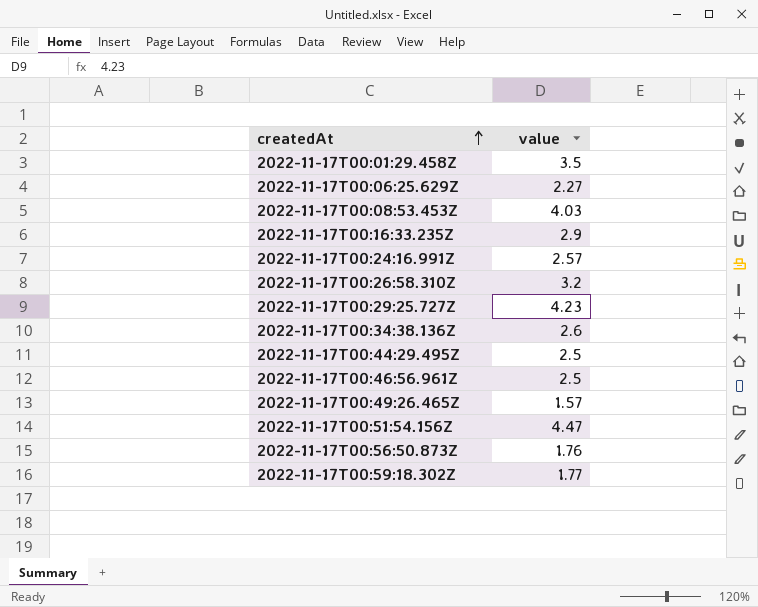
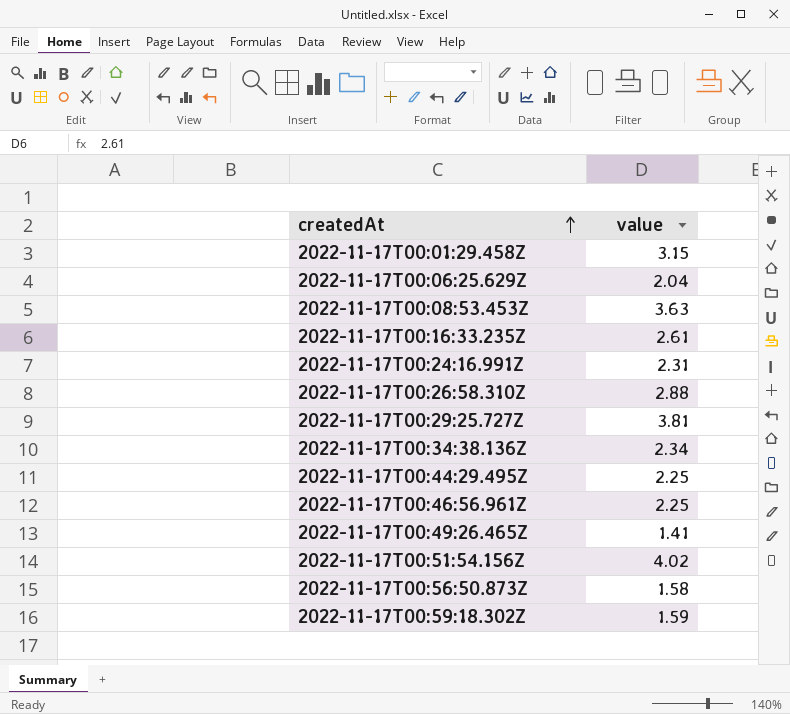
2022-11-17T00:01:29.458Z | value: 3.5 -> 3.15
2022-11-17T00:06:25.629Z | value: 2.27 -> 2.04
2022-11-17T00:08:53.453Z | value: 4.03 -> 3.63
2022-11-17T00:16:33.235Z | value: 2.9 -> 2.61
2022-11-17T00:24:16.991Z | value: 2.57 -> 2.31
2022-11-17T00:26:58.310Z | value: 3.2 -> 2.88
2022-11-17T00:29:25.727Z | value: 4.23 -> 3.81
2022-11-17T00:34:38.136Z | value: 2.6 -> 2.34
2022-11-17T00:44:29.495Z | value: 2.5 -> 2.25
2022-11-17T00:46:56.961Z | value: 2.5 -> 2.25
2022-11-17T00:49:26.465Z | value: 1.57 -> 1.41
2022-11-17T00:51:54.156Z | value: 4.47 -> 4.02
2022-11-17T00:56:50.873Z | value: 1.76 -> 1.58
2022-11-17T00:59:18.302Z | value: 1.77 -> 1.59

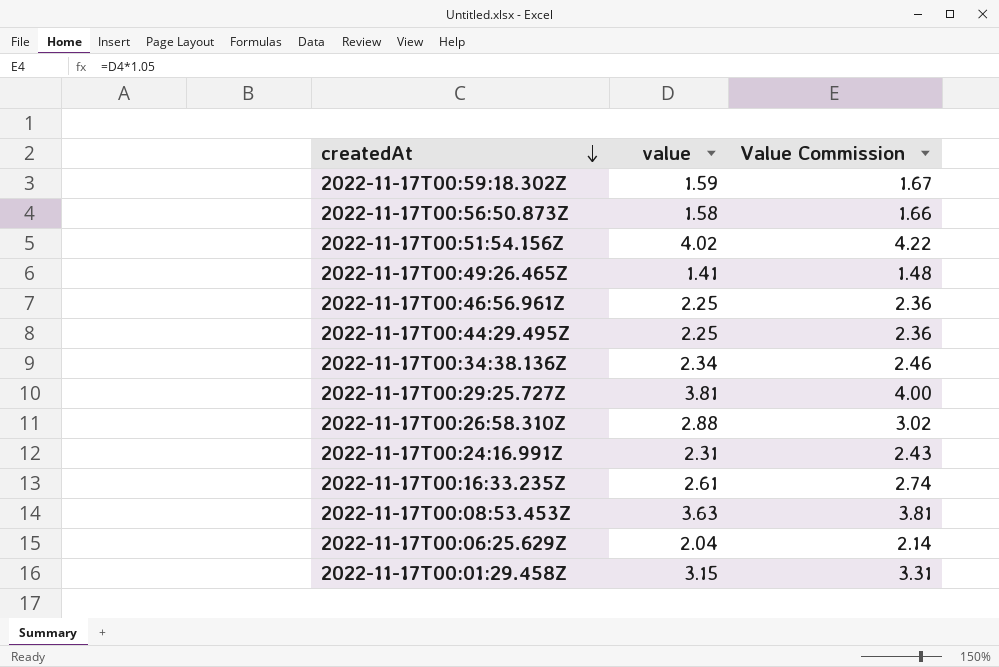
row order: createdAt ascending -> createdAt descending
column Value Commission | formula: none -> [value] * 1.05

